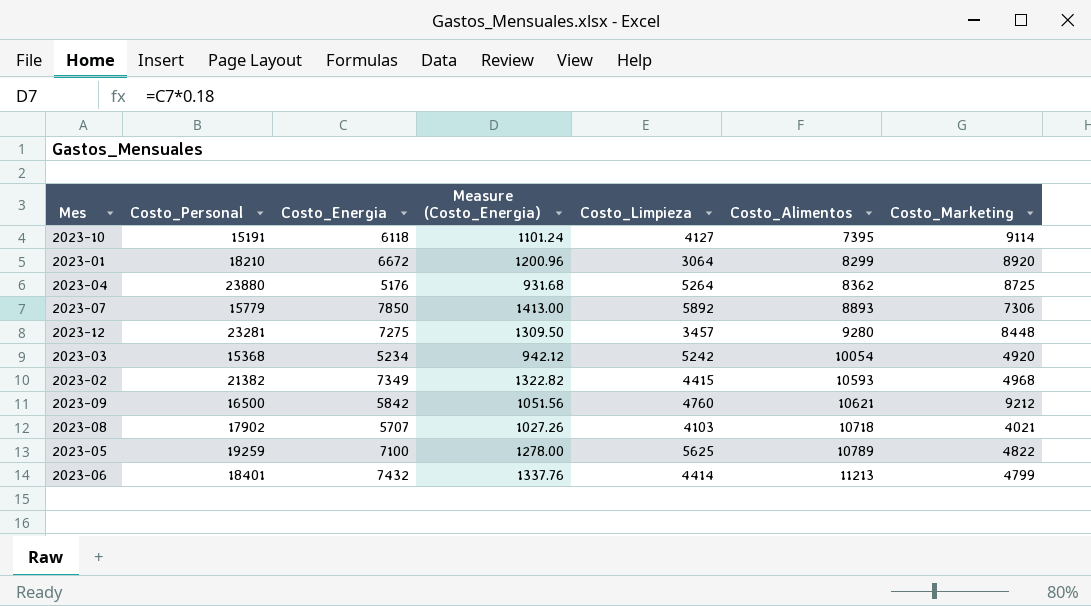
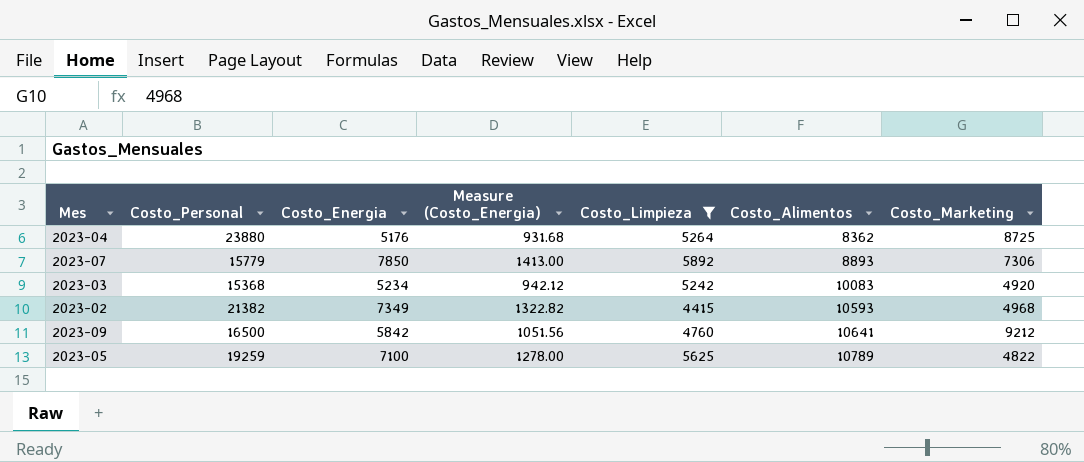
filter: none -> Costo_Limpieza >= 4415
2023-03 | Costo_Alimentos: 10054 -> 10083
2023-09 | Costo_Alimentos: 10621 -> 10641

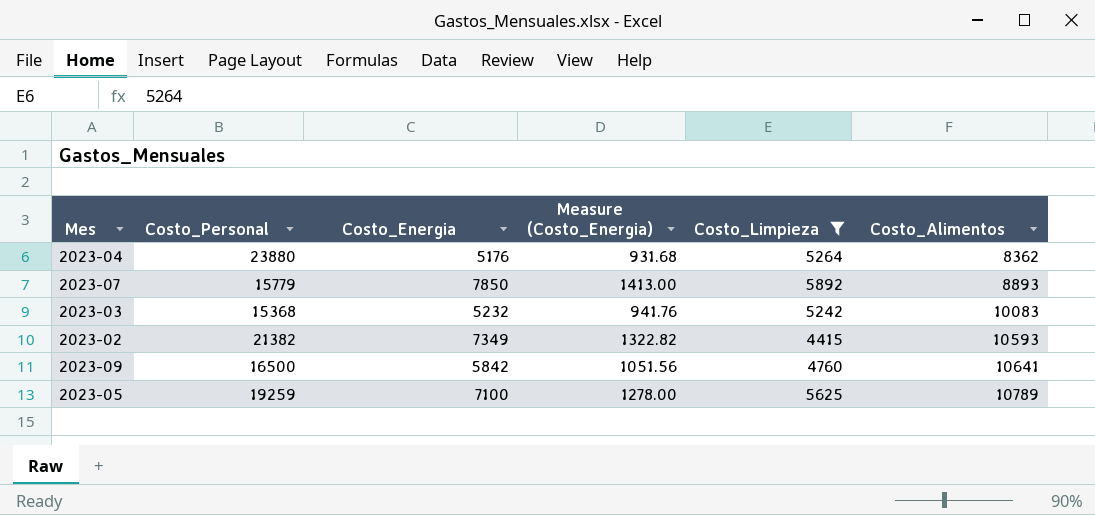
column Costo_Marketing | position: 7 -> none
2023-03 | Costo_Energia: 5234 -> 5232
2023-03 | Measure (Costo_Energia): 942.12 -> 941.76

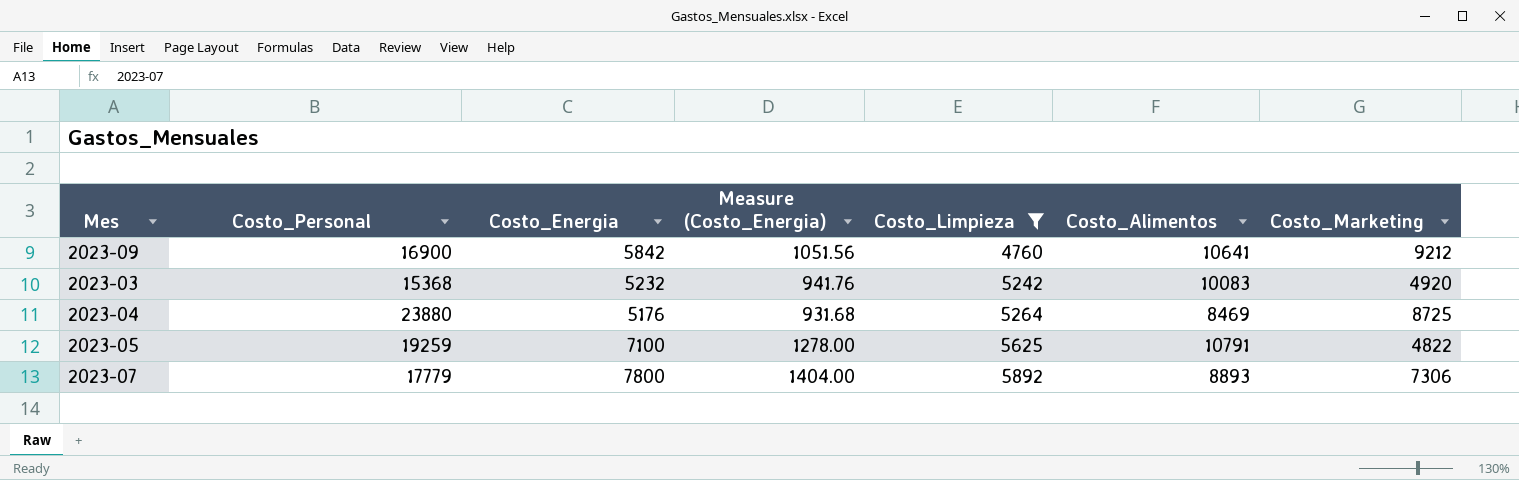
row order: Costo_Alimentos ascending -> Costo_Limpieza ascending
column Costo_Marketing | position: none -> 7
row 2023-02: 21382 | 7349 | 1322.82 | 4415 | 10593 -> none
2023-09 | Costo_Personal: 16500 -> 16900
2023-04 | Costo_Alimentos: 8362 -> 8469
2023-05 | Costo_Alimentos: 10789 -> 10791
2023-07 | Costo_Personal: 15779 -> 17779
2023-07 | Costo_Energia: 7850 -> 7800
2023-07 | Measure (Costo_Energia): 1413.00 -> 1404.00

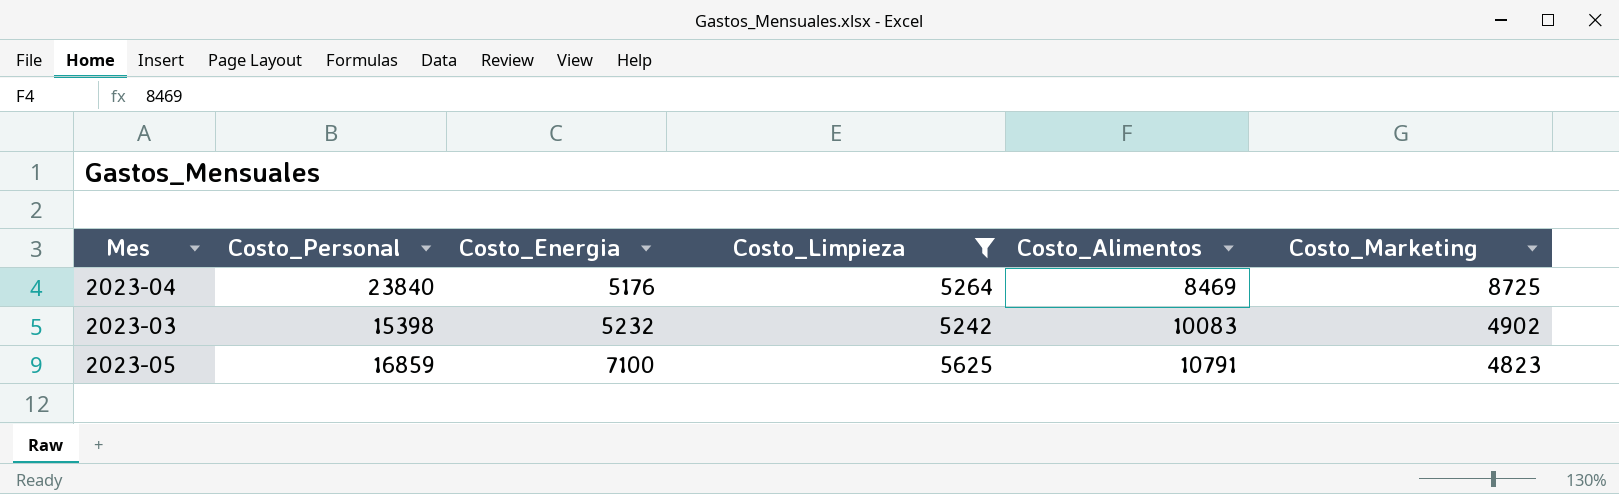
row order: Costo_Limpieza ascending -> Costo_Energia ascending
column Measure (Costo_Energia) | formula: [Costo_Energia] * 0.18 -> none
row 2023-09: 16900 | 5842 | 1051.56 | 4760 | 10641 | 9212 -> none
row 2023-07: 17779 | 7800 | 1404.00 | 5892 | 8893 | 7306 -> none
2023-04 | Costo_Personal: 23880 -> 23840
2023-03 | Costo_Personal: 15368 -> 15398
2023-03 | Costo_Marketing: 4920 -> 4902
2023-05 | Costo_Personal: 19259 -> 16859
2023-05 | Costo_Marketing: 4822 -> 4823

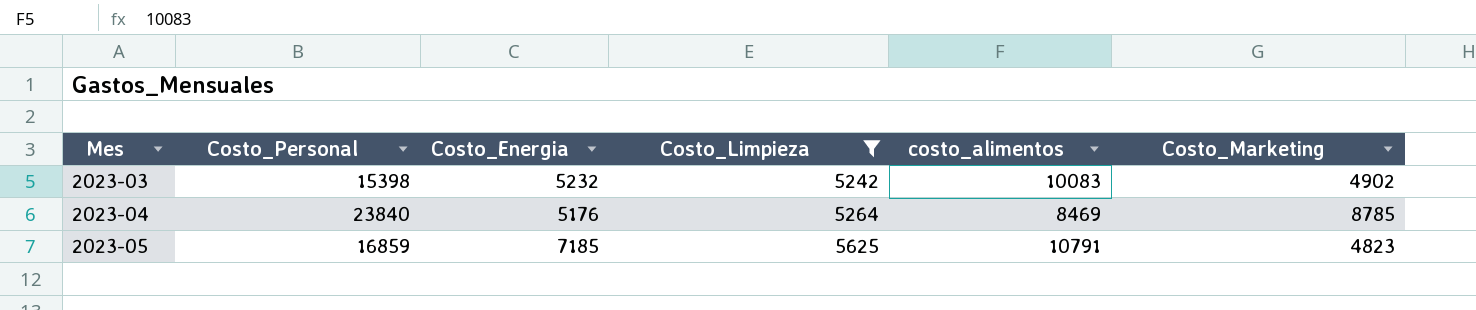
row order: Costo_Energia ascending -> Mes ascending
column name: Costo_Alimentos -> costo_alimentos
2023-04 | Costo_Marketing: 8725 -> 8785
2023-05 | Costo_Energia: 7100 -> 7185

